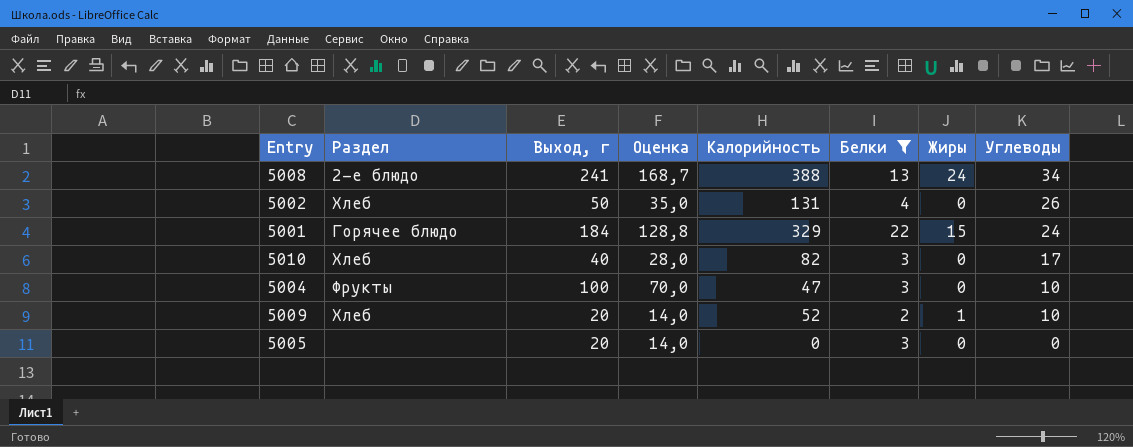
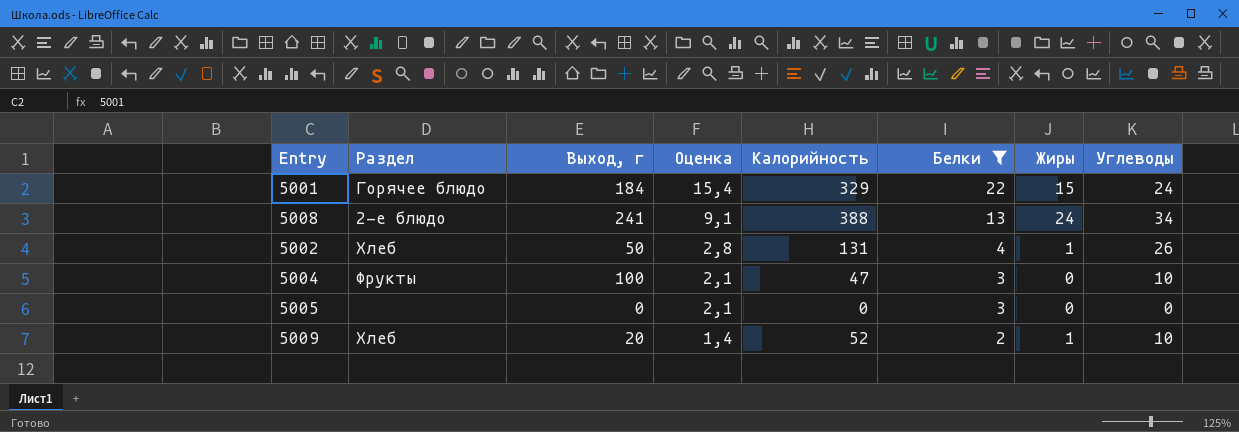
row order: Углеводы descending -> Оценка descending
column Оценка | formula: [Выход, г] * 0,7 -> [Белки] * 0,7
row 5010: Хлеб | 40 | 28,0 | 82 | 3 | 0 | 17 -> none
5002 | Жиры: 0 -> 1
5005 | Выход, г: 20 -> 0

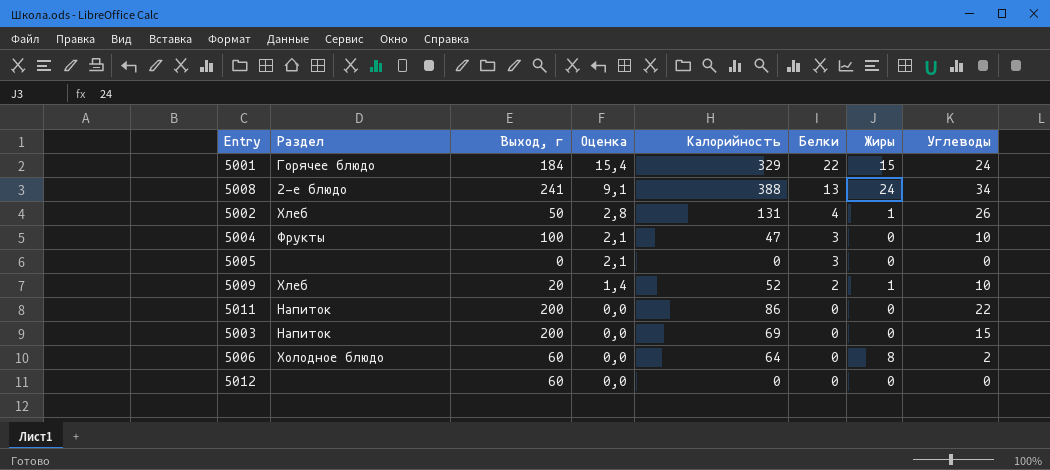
filter: Белки != 0 -> none

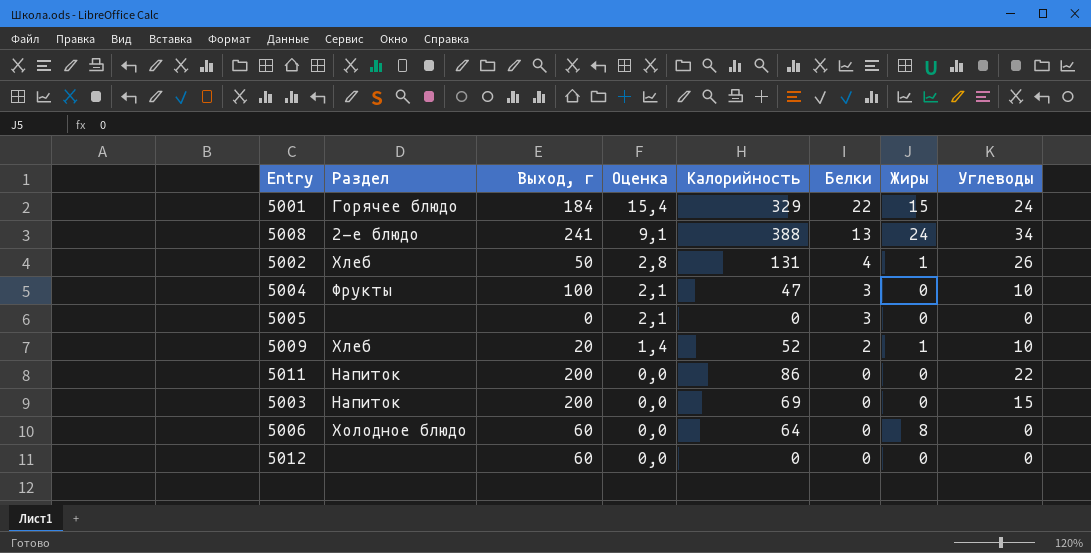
5006 | Углеводы: 2 -> 0

